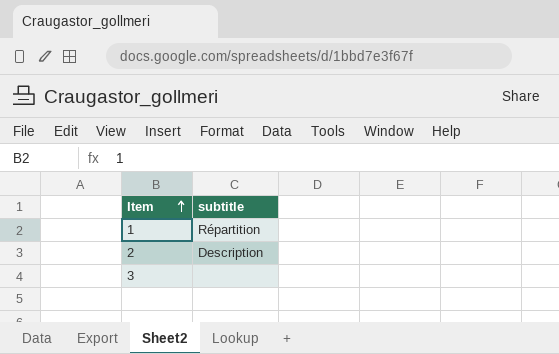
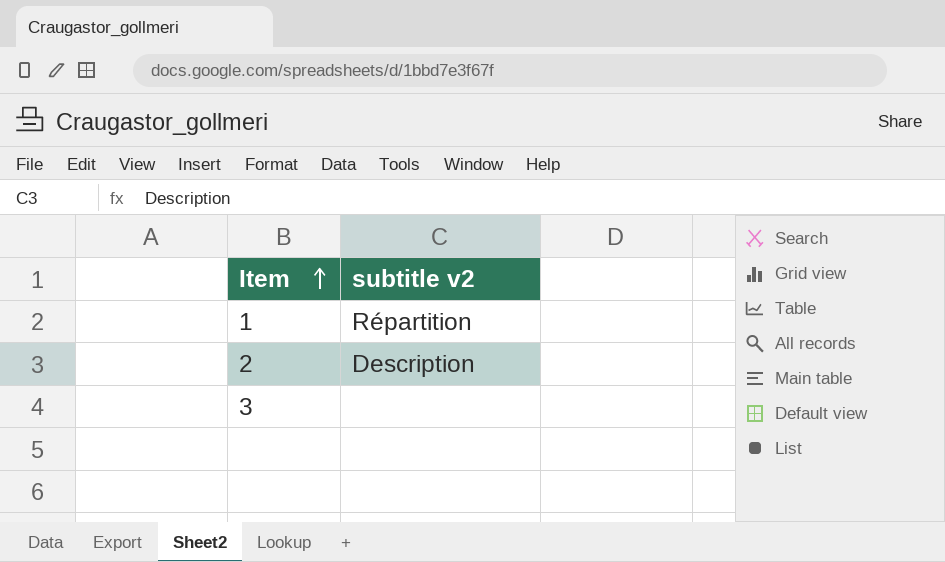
column name: subtitle -> subtitle v2

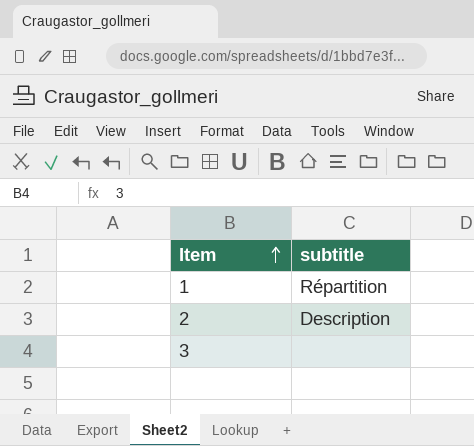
column name: subtitle v2 -> subtitle

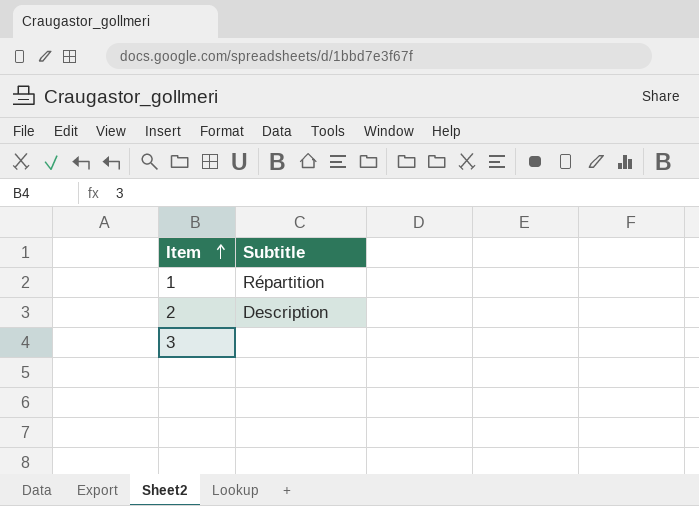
column name: subtitle -> Subtitle

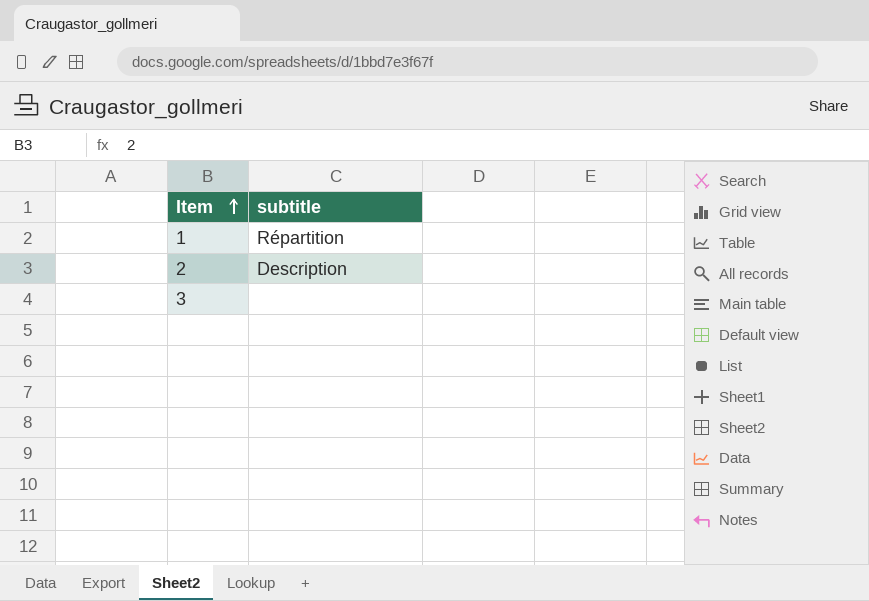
column name: Subtitle -> subtitle

